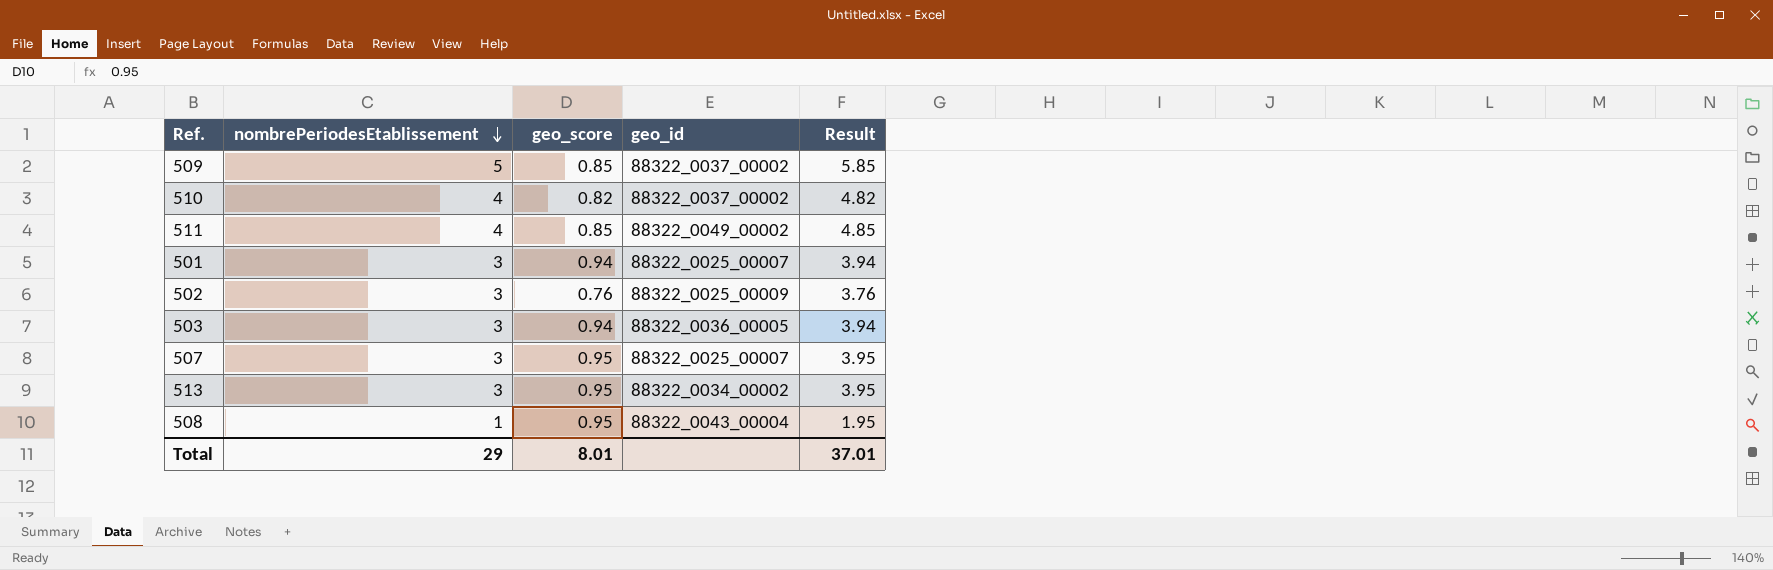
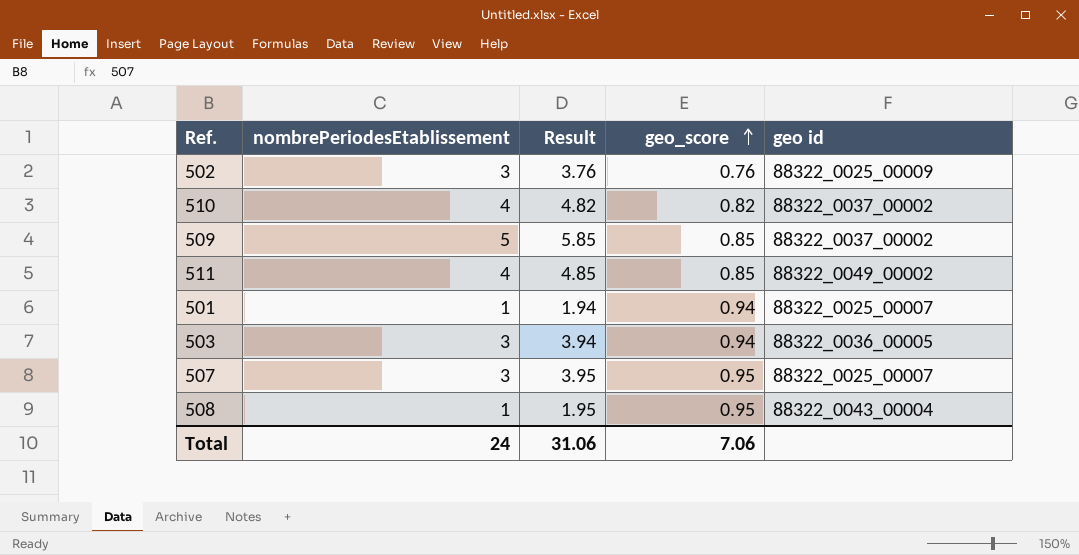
row order: nombrePeriodesEtablissement descending -> geo_score ascending
column Result | position: 5 -> 3
column name: geo_id -> geo id
row 513: 3 | 0.95 | 88322_0034_00002 | 3.95 -> none
501 | nombrePeriodesEtablissement: 3 -> 1
501 | Result: 3.94 -> 1.94
Total | nombrePeriodesEtablissement: 29 -> 24
Total | Result: 37.01 -> 31.06
Total | geo_score: 8.01 -> 7.06

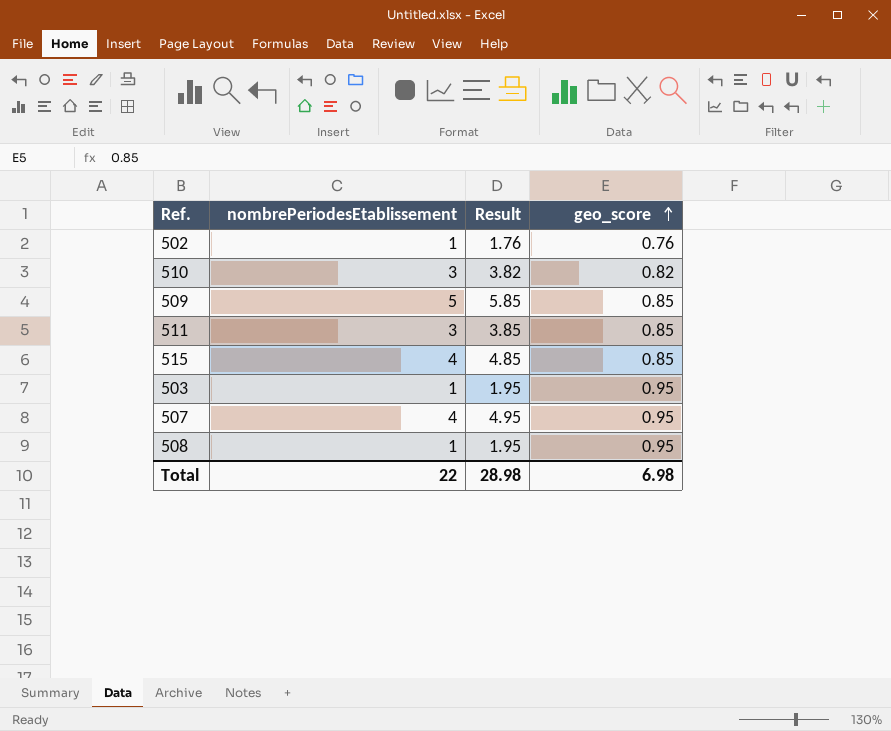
column geo id | position: 5 -> none
row 501: 1 | 1.94 | 0.94 | 88322_0025_00007 -> none
502 | nombrePeriodesEtablissement: 3 -> 1
502 | Result: 3.76 -> 1.76
510 | nombrePeriodesEtablissement: 4 -> 3
510 | Result: 4.82 -> 3.82
511 | nombrePeriodesEtablissement: 4 -> 3
511 | Result: 4.85 -> 3.85
row 515: none -> 4 | 4.85 | 0.85
503 | nombrePeriodesEtablissement: 3 -> 1
503 | Result: 3.94 -> 1.95
503 | geo_score: 0.94 -> 0.95
507 | nombrePeriodesEtablissement: 3 -> 4
507 | Result: 3.95 -> 4.95
Total | nombrePeriodesEtablissement: 24 -> 22
Total | Result: 31.06 -> 28.98
Total | geo_score: 7.06 -> 6.98

